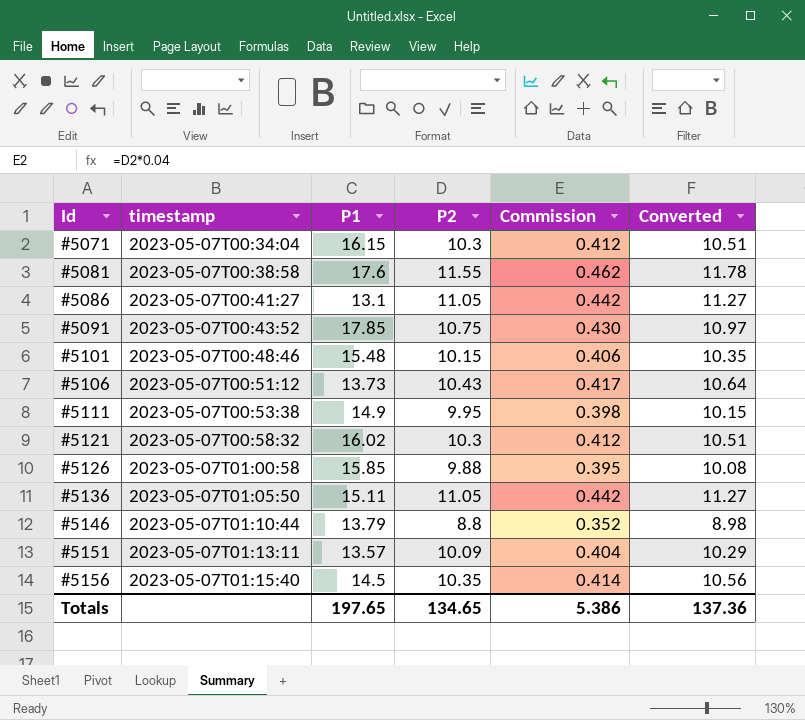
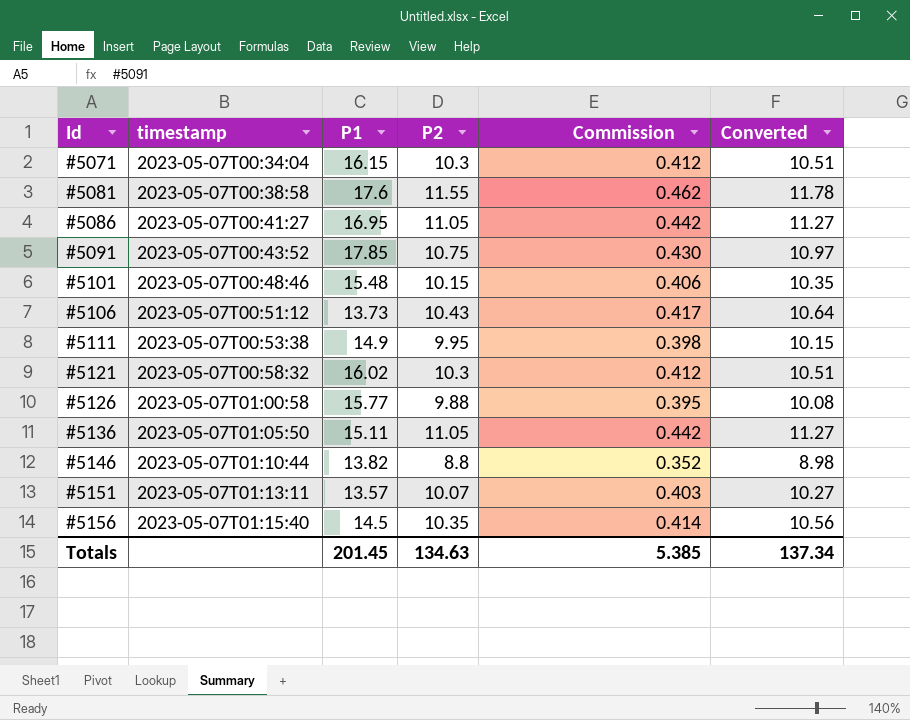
#5086 | P1: 13.1 -> 16.95
#5126 | P1: 15.85 -> 15.77
#5146 | P1: 13.79 -> 13.82
#5151 | P2: 10.09 -> 10.07
#5151 | Commission: 0.404 -> 0.403
#5151 | Converted: 10.29 -> 10.27
Totals | P1: 197.65 -> 201.45
Totals | P2: 134.65 -> 134.63
Totals | Commission: 5.386 -> 5.385
Totals | Converted: 137.36 -> 137.34

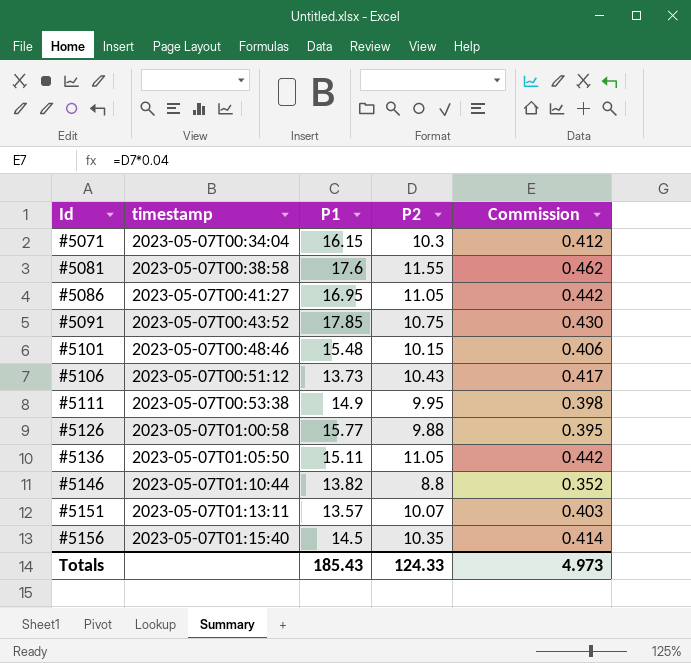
column Converted | formula: [P2] * 1.02 -> none
row #5121: 2023-05-07T00:58:32 | 16.02 | 10.3 | 0.412 | 10.51 -> none
Totals | P1: 201.45 -> 185.43
Totals | P2: 134.63 -> 124.33
Totals | Commission: 5.385 -> 4.973

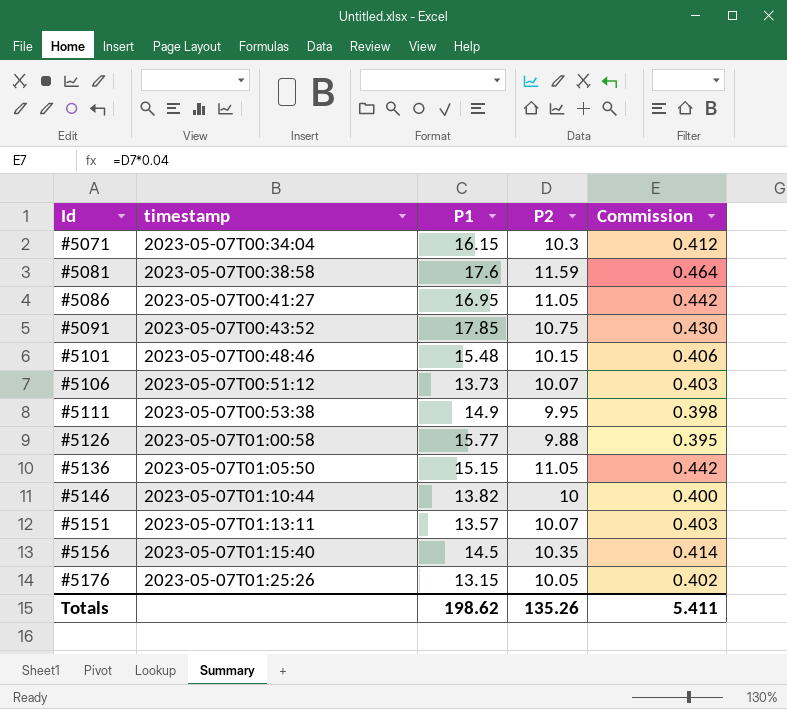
#5081 | P2: 11.55 -> 11.59
#5081 | Commission: 0.462 -> 0.464
#5106 | P2: 10.43 -> 10.07
#5106 | Commission: 0.417 -> 0.403
#5136 | P1: 15.11 -> 15.15
#5146 | P2: 8.8 -> 10
#5146 | Commission: 0.352 -> 0.400
row #5176: none -> 2023-05-07T01:25:26 | 13.15 | 10.05 | 0.402
Totals | P1: 185.43 -> 198.62
Totals | P2: 124.33 -> 135.26
Totals | Commission: 4.973 -> 5.411

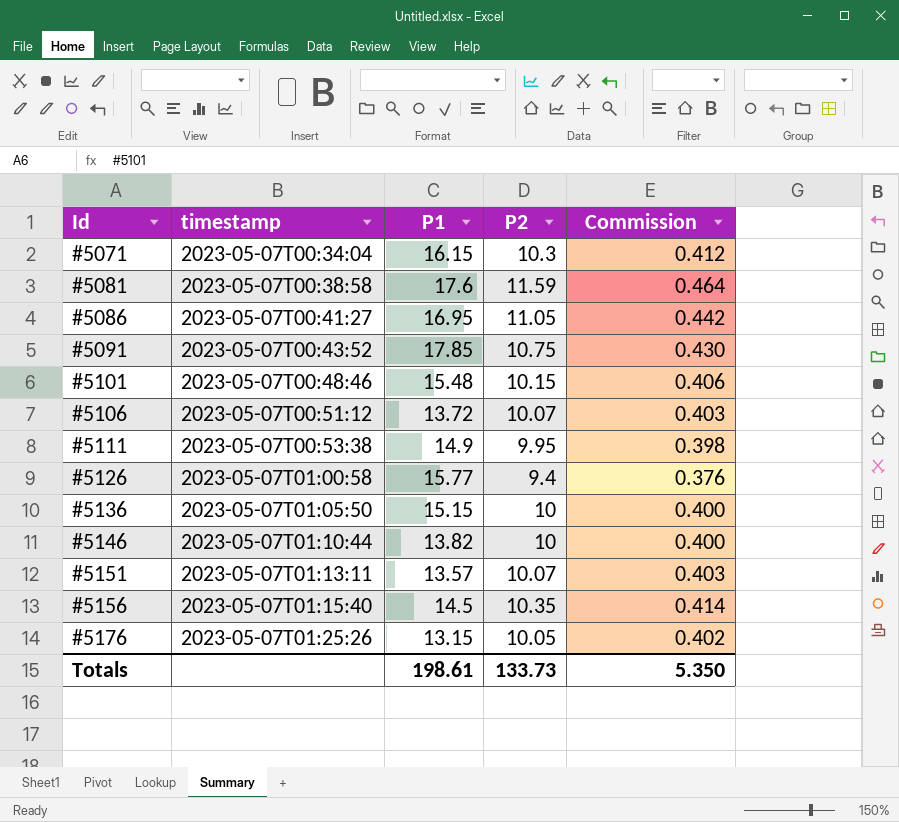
#5106 | P1: 13.73 -> 13.72
#5126 | P2: 9.88 -> 9.4
#5126 | Commission: 0.395 -> 0.376
#5136 | P2: 11.05 -> 10
#5136 | Commission: 0.442 -> 0.400
Totals | P1: 198.62 -> 198.61
Totals | P2: 135.26 -> 133.73
Totals | Commission: 5.411 -> 5.350

